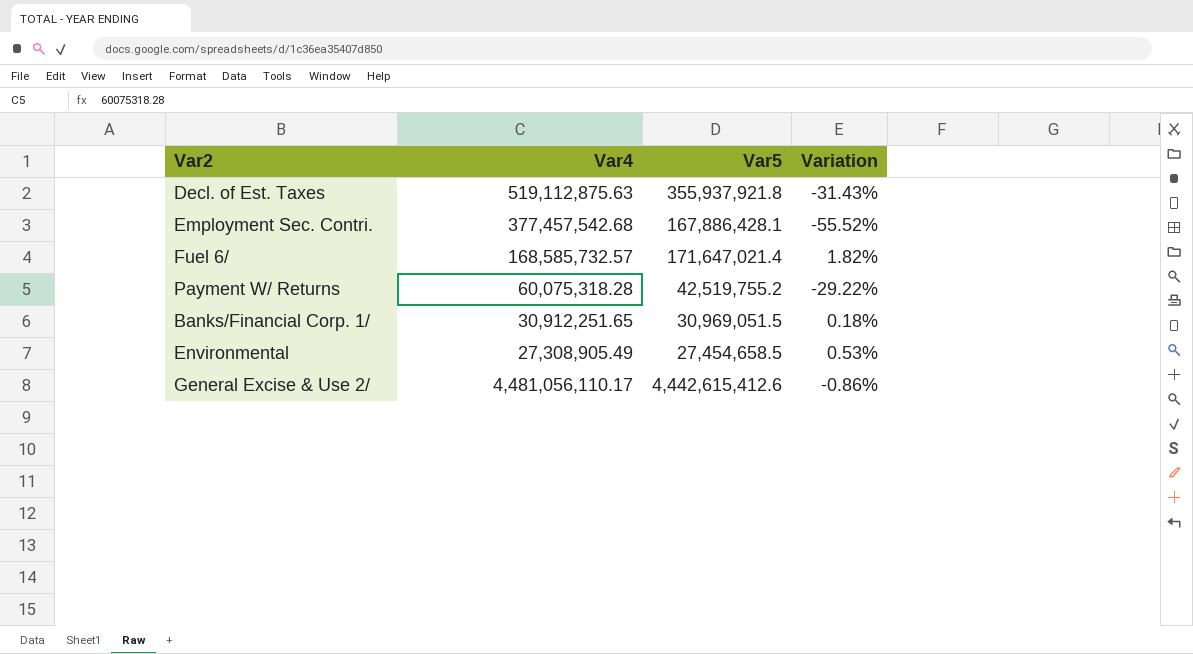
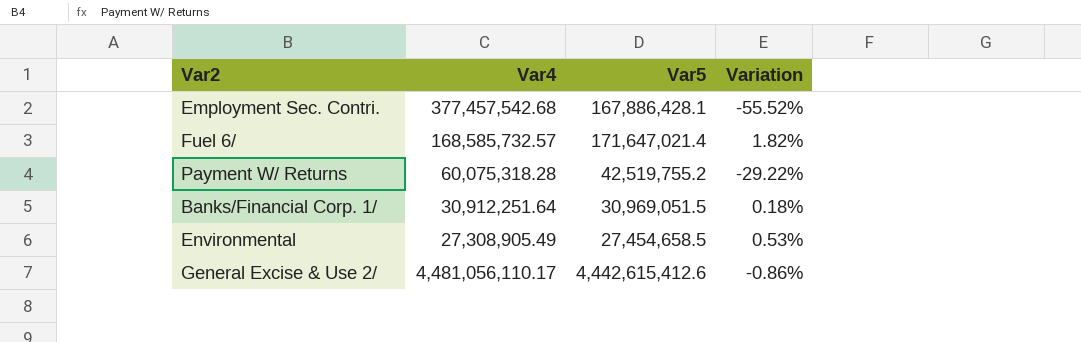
row Decl. of Est. Taxes: 519,112,875.63 | 355,937,921.8 | -31.43% -> none
Banks/Financial Corp. 1/ | Var4: 30,912,251.65 -> 30,912,251.64

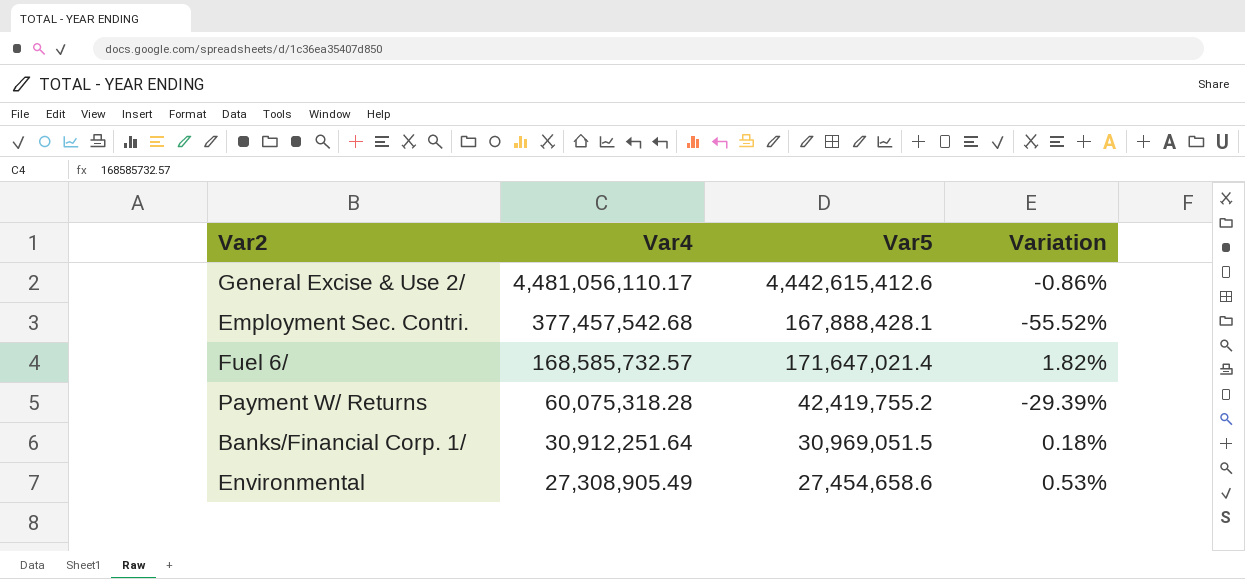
row order: none -> Var4 descending
Employment Sec. Contri. | Var5: 167,886,428.1 -> 167,888,428.1
Payment W/ Returns | Var5: 42,519,755.2 -> 42,419,755.2
Payment W/ Returns | Variation: -29.22% -> -29.39%
Environmental | Var5: 27,454,658.5 -> 27,454,658.6

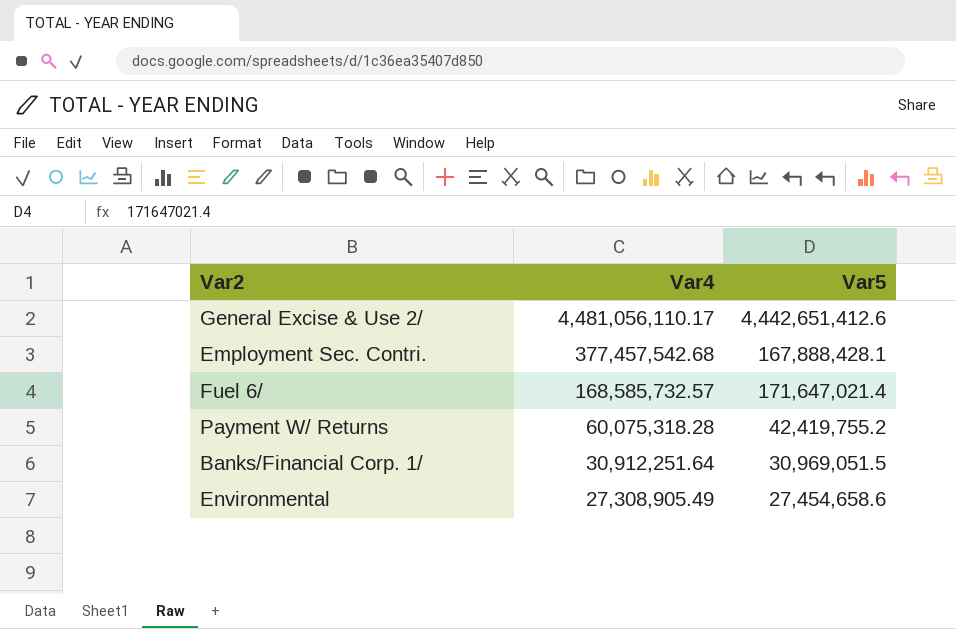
column Variation | formula: ([Var5] - [Var4]) / [Var4] -> none
General Excise & Use 2/ | Var5: 4,442,615,412.6 -> 4,442,651,412.6

